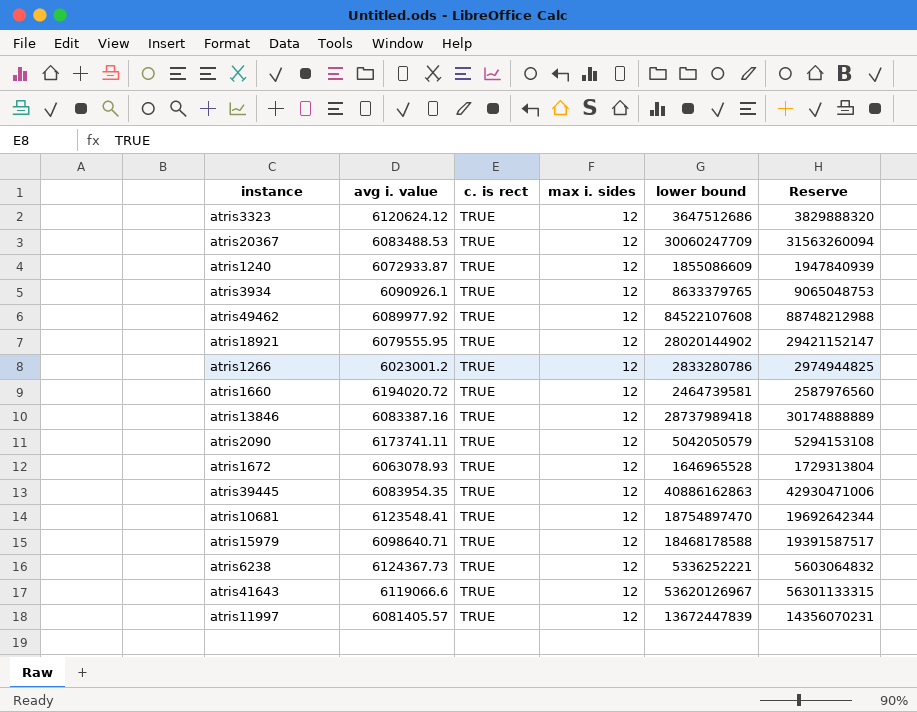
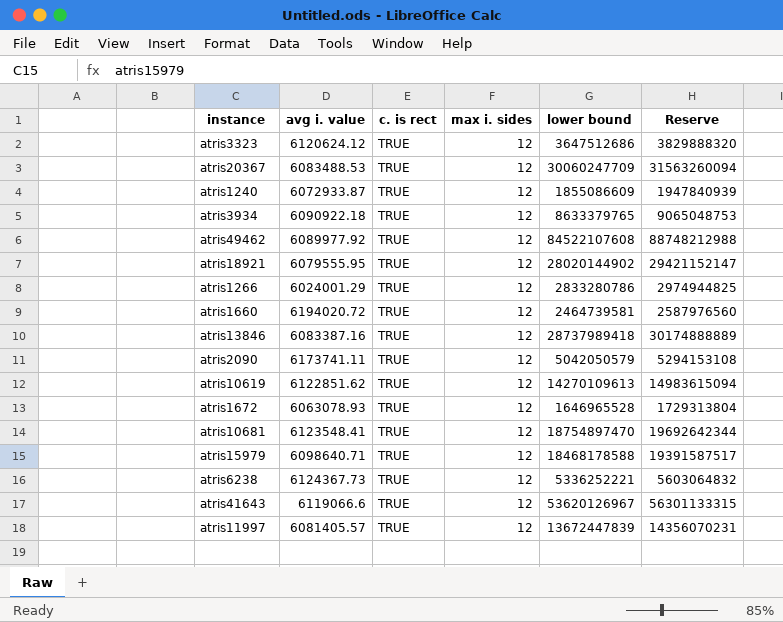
row atris39445: 6083954.35 | TRUE | 12 | 40886162863 | 42930471006 -> none
atris3934 | avg i. value: 6090926.1 -> 6090922.18
atris1266 | avg i. value: 6023001.2 -> 6024001.29
row atris10619: none -> 6122851.62 | TRUE | 12 | 14270109613 | 14983615094

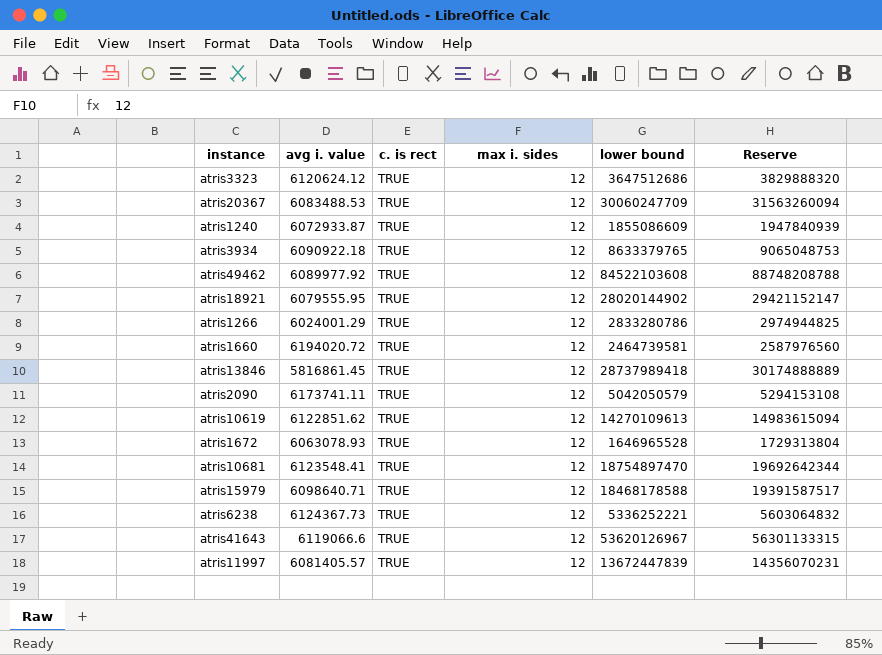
atris49462 | lower bound: 84522107608 -> 84522103608
atris49462 | Reserve: 88748212988 -> 88748208788
atris13846 | avg i. value: 6083387.16 -> 5816861.45

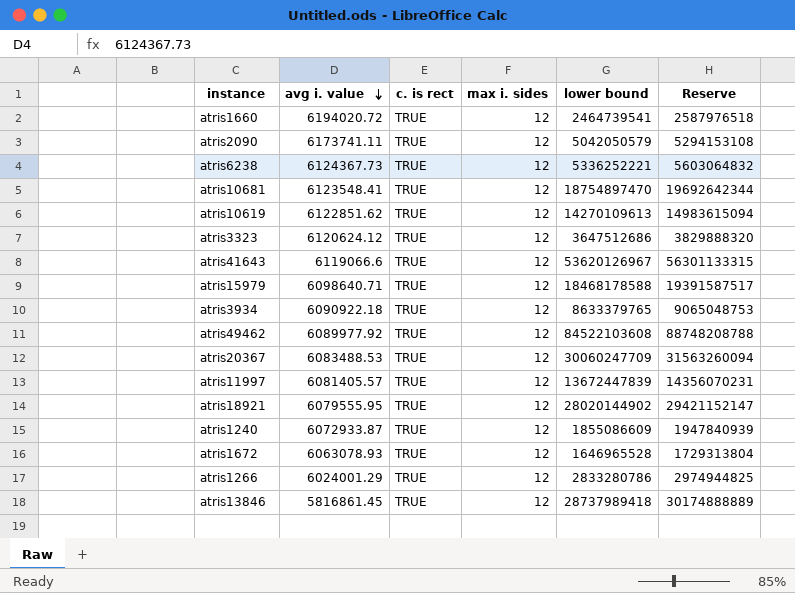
row order: none -> avg i. value descending
atris1660 | lower bound: 2464739581 -> 2464739541
atris1660 | Reserve: 2587976560 -> 2587976518

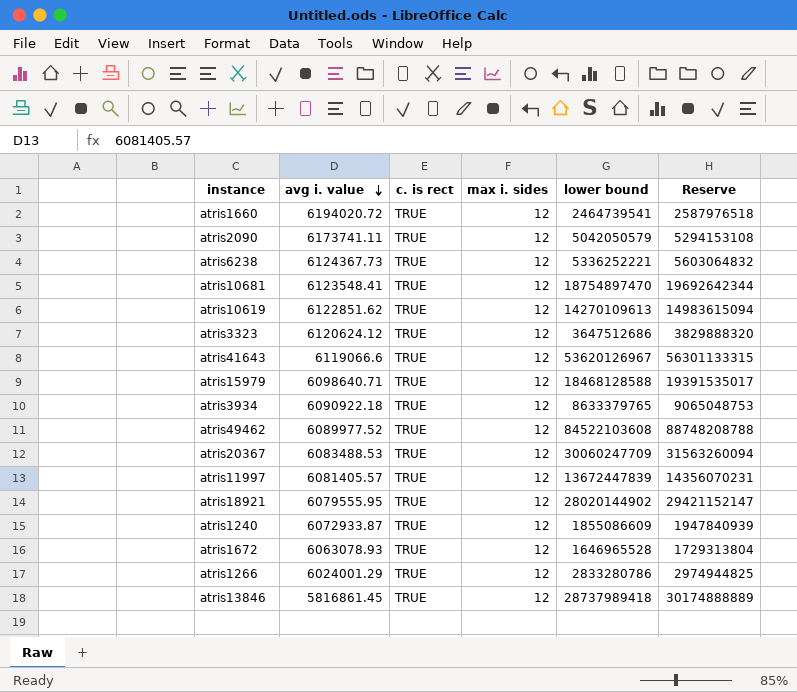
atris15979 | lower bound: 18468178588 -> 18468128588
atris15979 | Reserve: 19391587517 -> 19391535017
atris49462 | avg i. value: 6089977.92 -> 6089977.52

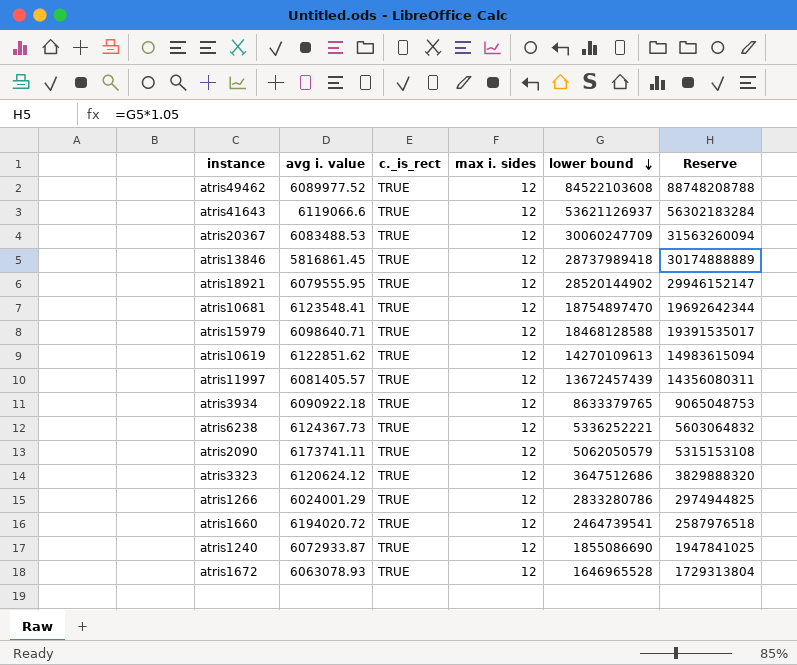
row order: avg i. value descending -> lower bound descending
column name: c. is rect -> c._is_rect
atris41643 | lower bound: 53620126967 -> 53621126937
atris41643 | Reserve: 56301133315 -> 56302183284
atris18921 | lower bound: 28020144902 -> 28520144902
atris18921 | Reserve: 29421152147 -> 29946152147
atris11997 | lower bound: 13672447839 -> 13672457439
atris11997 | Reserve: 14356070231 -> 14356080311
atris2090 | lower bound: 5042050579 -> 5062050579
atris2090 | Reserve: 5294153108 -> 5315153108
atris1240 | lower bound: 1855086609 -> 1855086690
atris1240 | Reserve: 1947840939 -> 1947841025

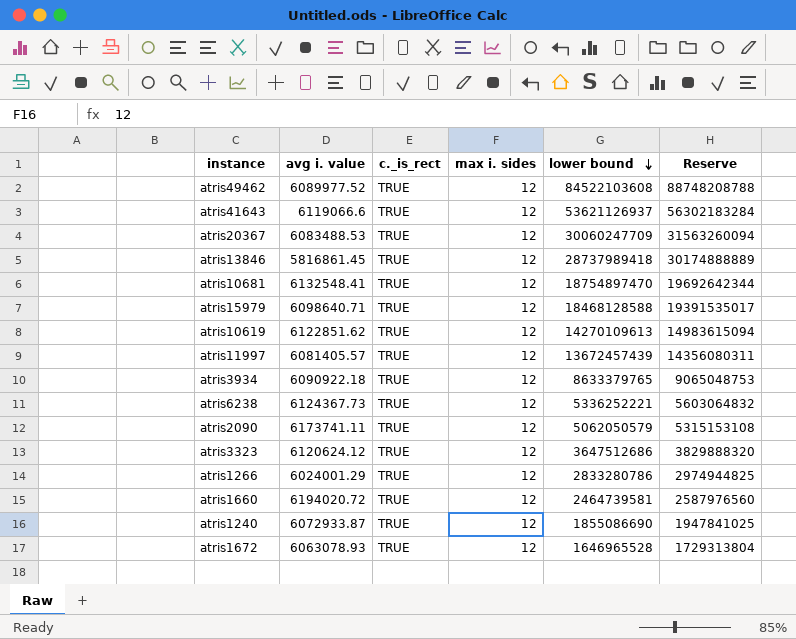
row atris18921: 6079555.95 | TRUE | 12 | 28520144902 | 29946152147 -> none
atris10681 | avg i. value: 6123548.41 -> 6132548.41
atris1660 | lower bound: 2464739541 -> 2464739581
atris1660 | Reserve: 2587976518 -> 2587976560

